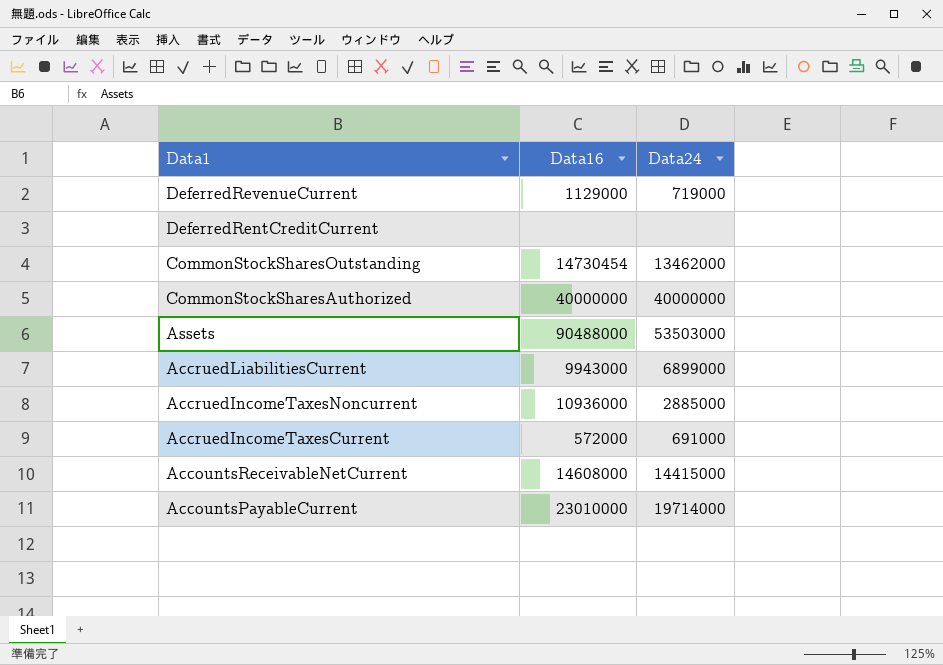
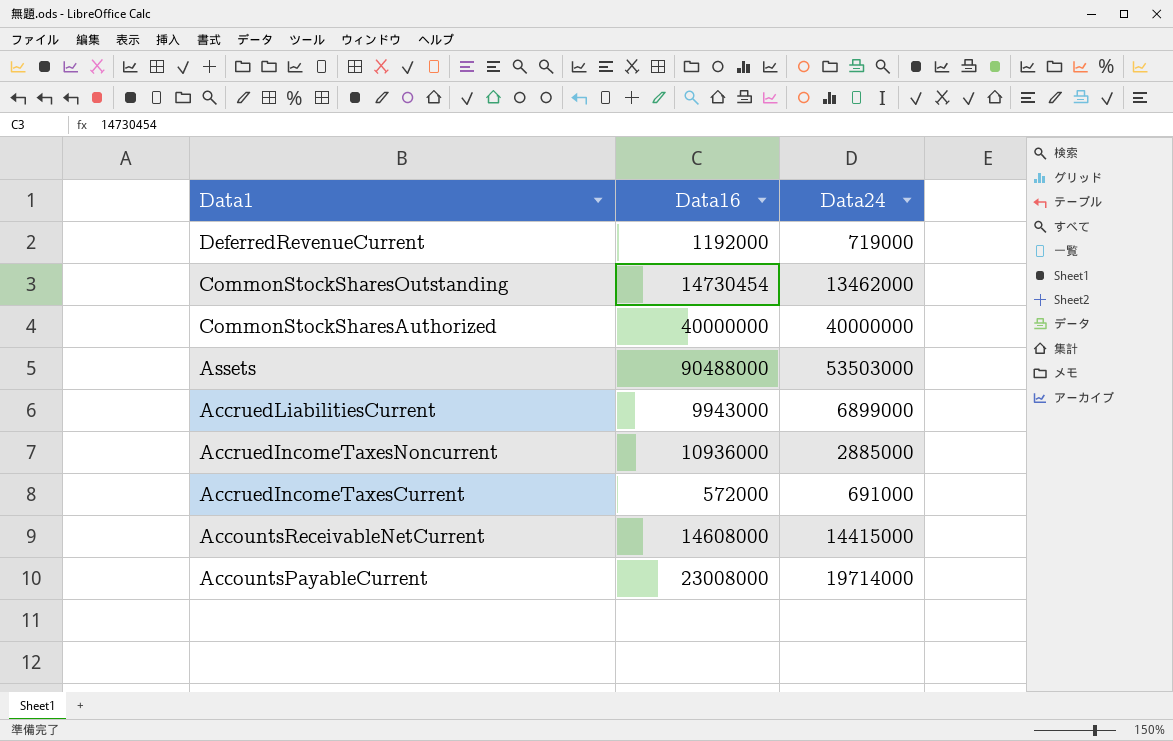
row DeferredRentCreditCurrent: none | none -> none
DeferredRevenueCurrent | Data16: 1129000 -> 1192000
AccountsPayableCurrent | Data16: 23010000 -> 23008000

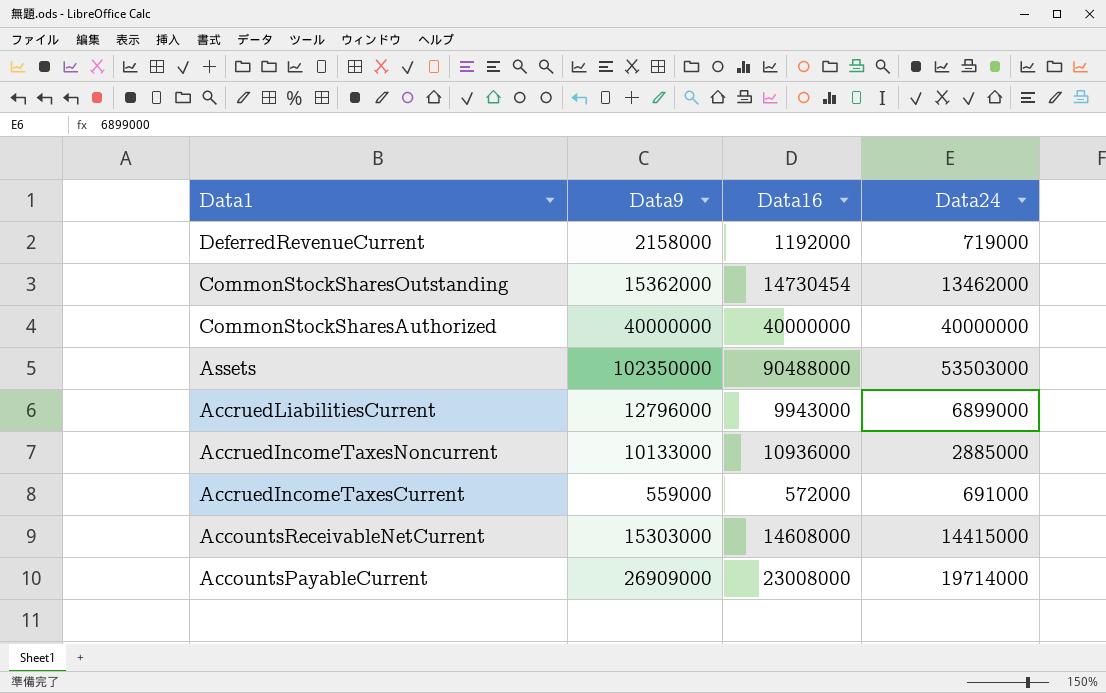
column Data9 | position: none -> 2

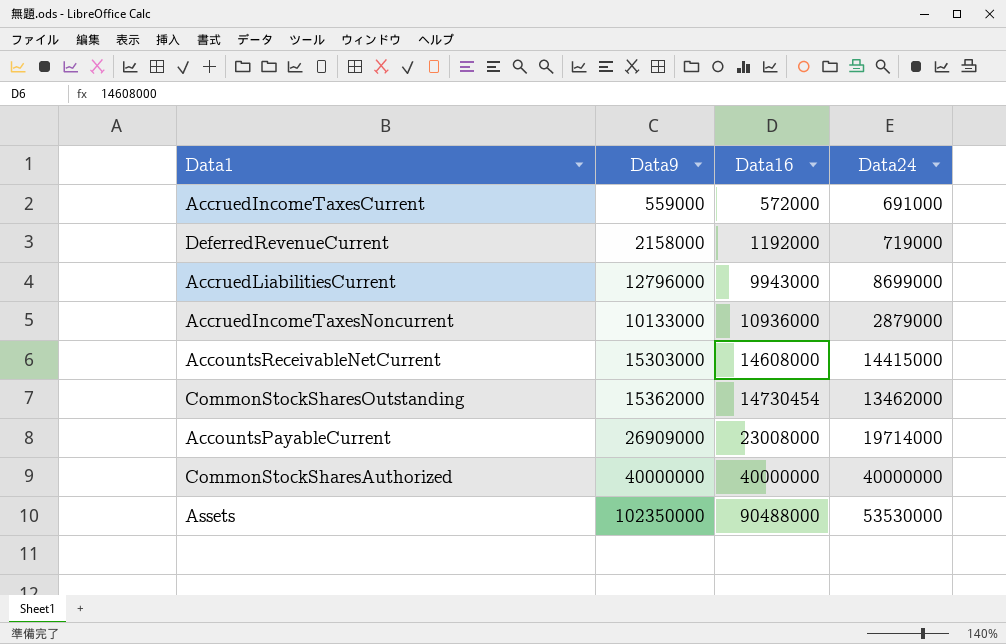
row order: Data1 descending -> Data16 ascending
AccruedLiabilitiesCurrent | Data24: 6899000 -> 8699000
AccruedIncomeTaxesNoncurrent | Data24: 2885000 -> 2879000
Assets | Data24: 53503000 -> 53530000

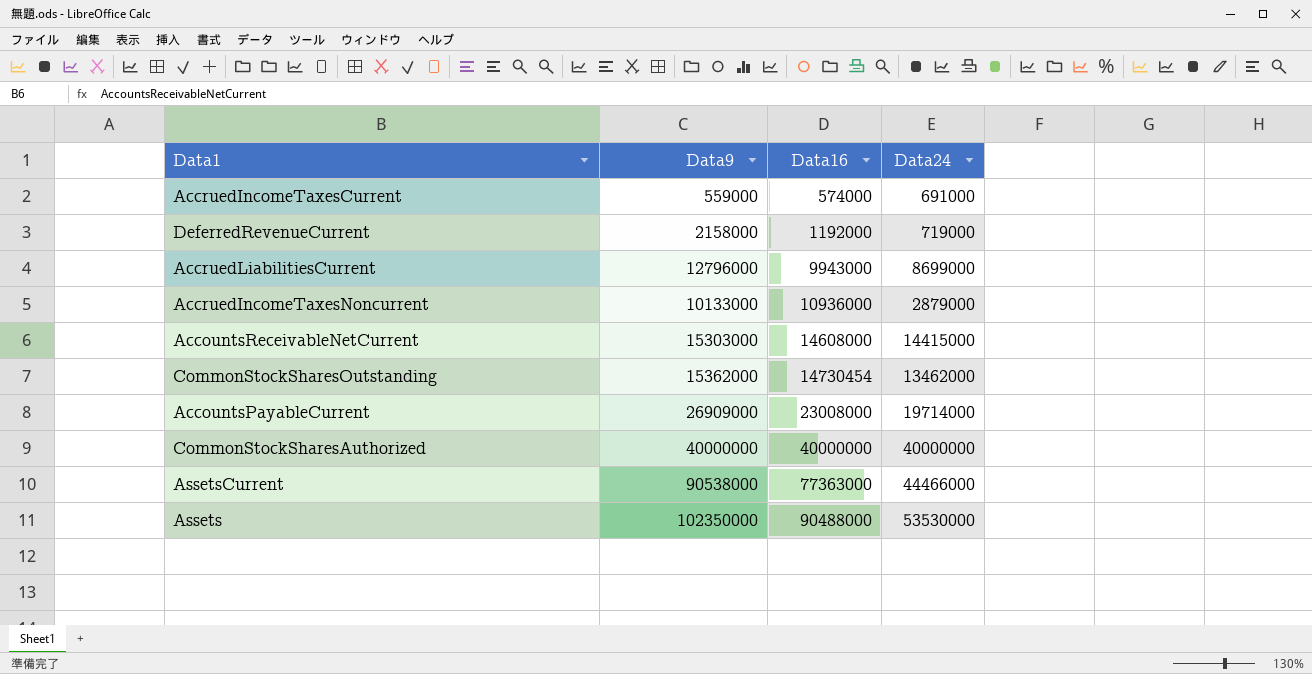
AccruedIncomeTaxesCurrent | Data16: 572000 -> 574000
row AssetsCurrent: none -> 90538000 | 77363000 | 44466000

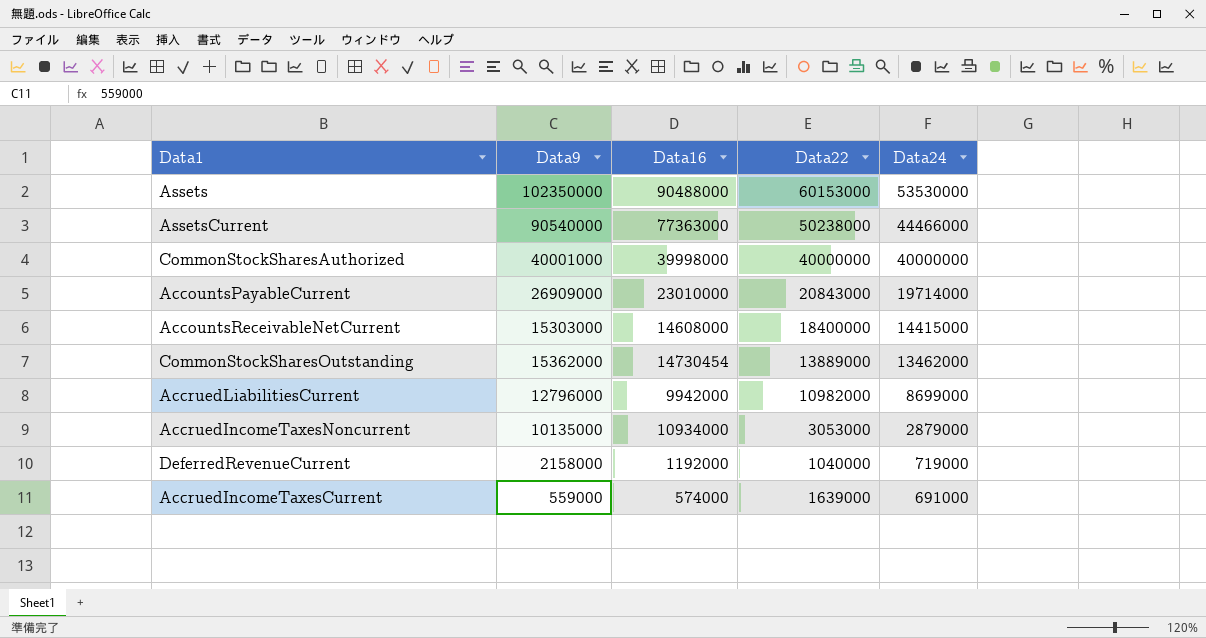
row order: Data16 ascending -> Data24 descending
column Data22 | position: none -> 4
AssetsCurrent | Data9: 90538000 -> 90540000
CommonStockSharesAuthorized | Data9: 40000000 -> 40001000
CommonStockSharesAuthorized | Data16: 40000000 -> 39998000
AccountsPayableCurrent | Data16: 23008000 -> 23010000
AccruedLiabilitiesCurrent | Data16: 9943000 -> 9942000
AccruedIncomeTaxesNoncurrent | Data9: 10133000 -> 10135000
AccruedIncomeTaxesNoncurrent | Data16: 10936000 -> 10934000

